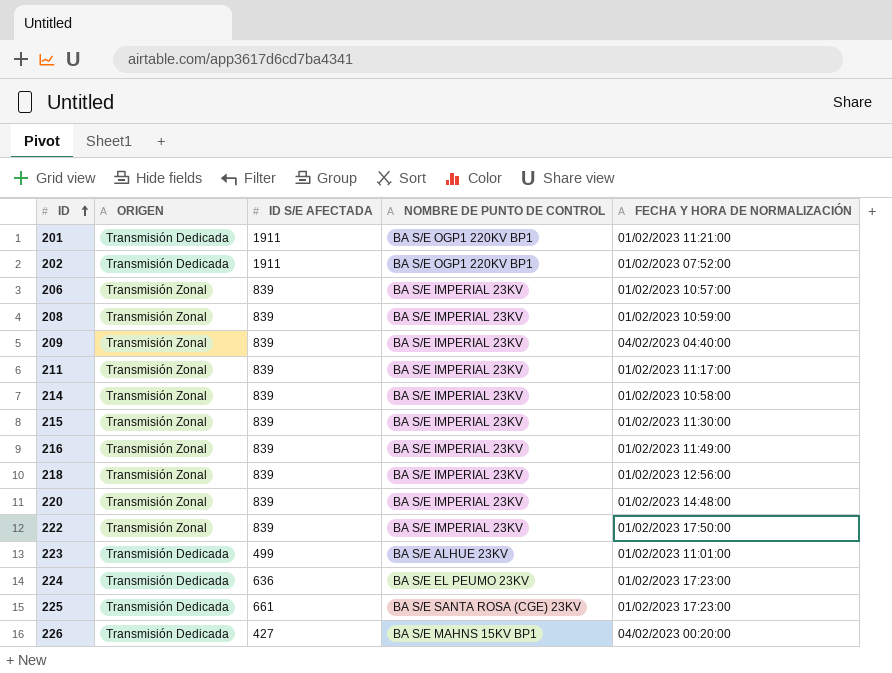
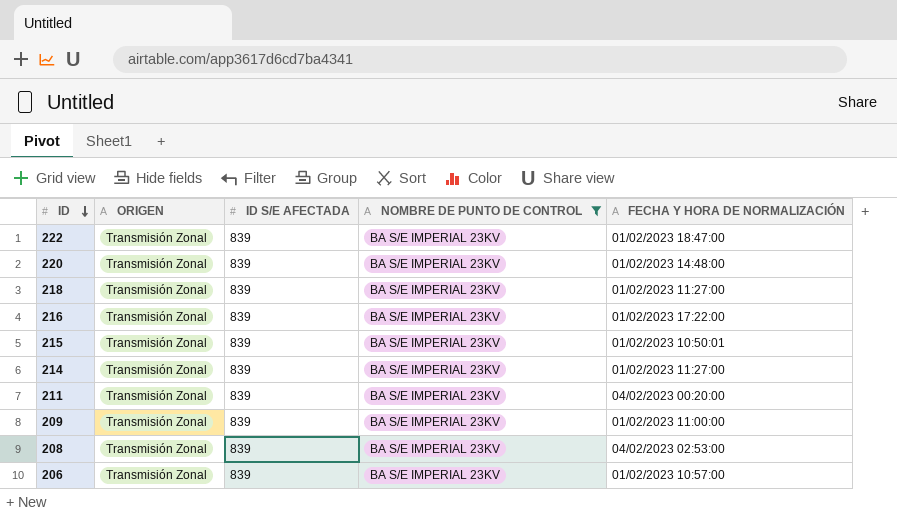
filter: none -> NOMBRE DE PUNTO DE CONTROL = BA S/E IMPERIAL 23KV
row order: ID ascending -> ID descending
222 | FECHA Y HORA DE NORMALIZACIÓN: 01/02/2023 17:50:00 -> 01/02/2023 18:47:00
218 | FECHA Y HORA DE NORMALIZACIÓN: 01/02/2023 12:56:00 -> 01/02/2023 11:27:00
216 | FECHA Y HORA DE NORMALIZACIÓN: 01/02/2023 11:49:00 -> 01/02/2023 17:22:00
215 | FECHA Y HORA DE NORMALIZACIÓN: 01/02/2023 11:30:00 -> 01/02/2023 10:50:01
214 | FECHA Y HORA DE NORMALIZACIÓN: 01/02/2023 10:58:00 -> 01/02/2023 11:27:00
211 | FECHA Y HORA DE NORMALIZACIÓN: 01/02/2023 11:17:00 -> 04/02/2023 00:20:00
209 | FECHA Y HORA DE NORMALIZACIÓN: 04/02/2023 04:40:00 -> 01/02/2023 11:00:00
208 | FECHA Y HORA DE NORMALIZACIÓN: 01/02/2023 10:59:00 -> 04/02/2023 02:53:00

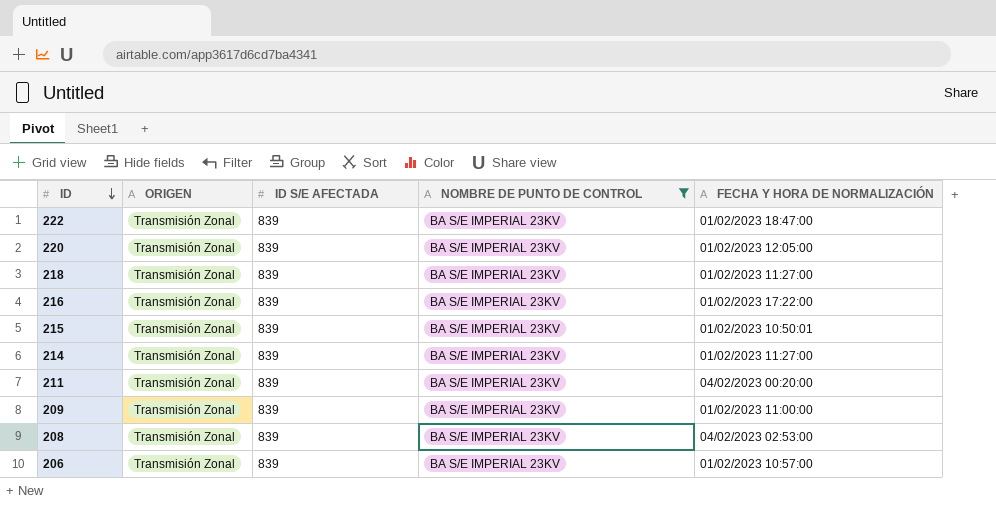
220 | FECHA Y HORA DE NORMALIZACIÓN: 01/02/2023 14:48:00 -> 01/02/2023 12:05:00

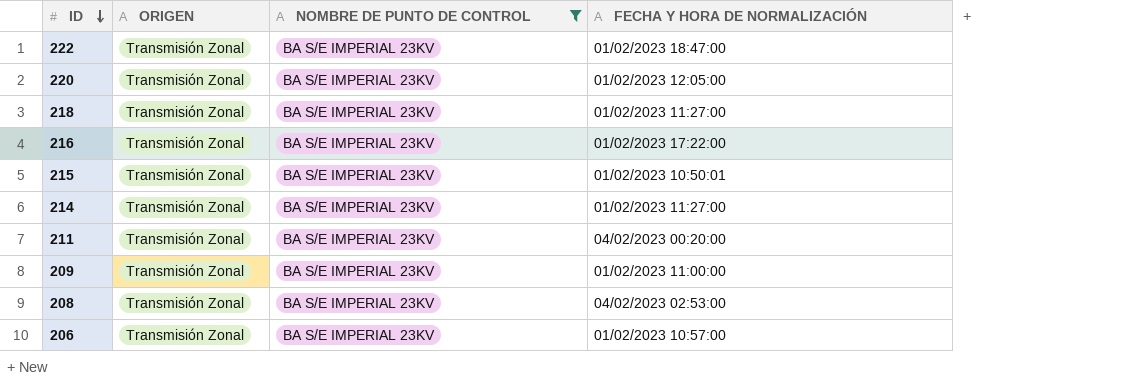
column ID S/E AFECTADA | position: 3 -> none

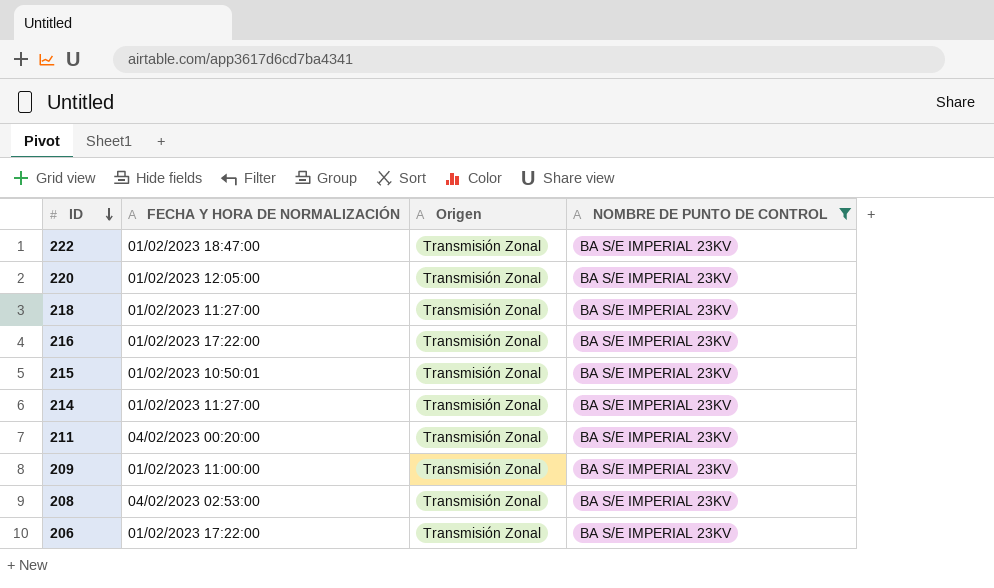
column FECHA Y HORA DE NORMALIZACIÓN | position: 4 -> 2
column name: ORIGEN -> Origen
206 | FECHA Y HORA DE NORMALIZACIÓN: 01/02/2023 10:57:00 -> 01/02/2023 17:22:00

